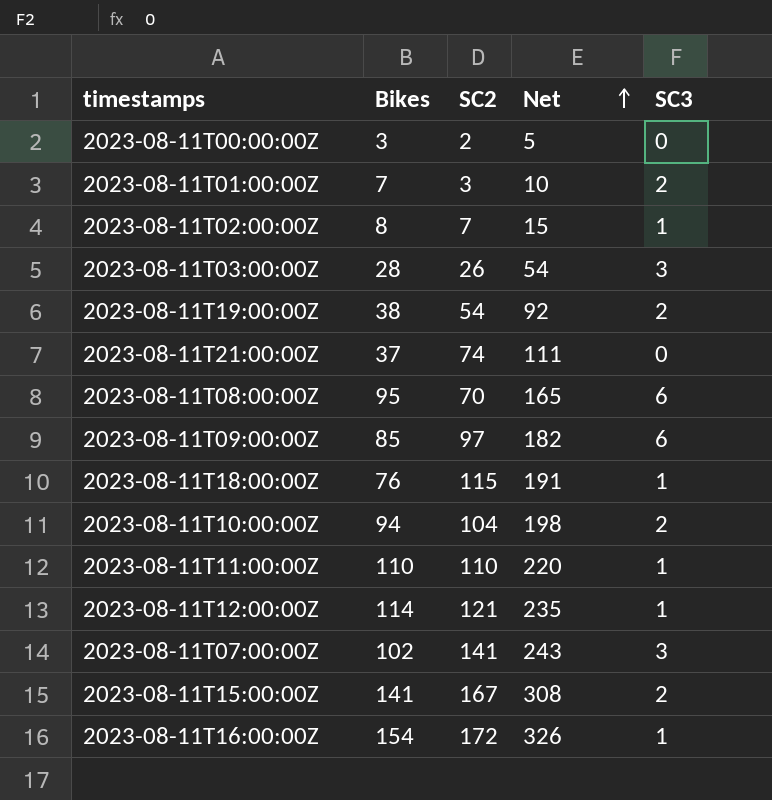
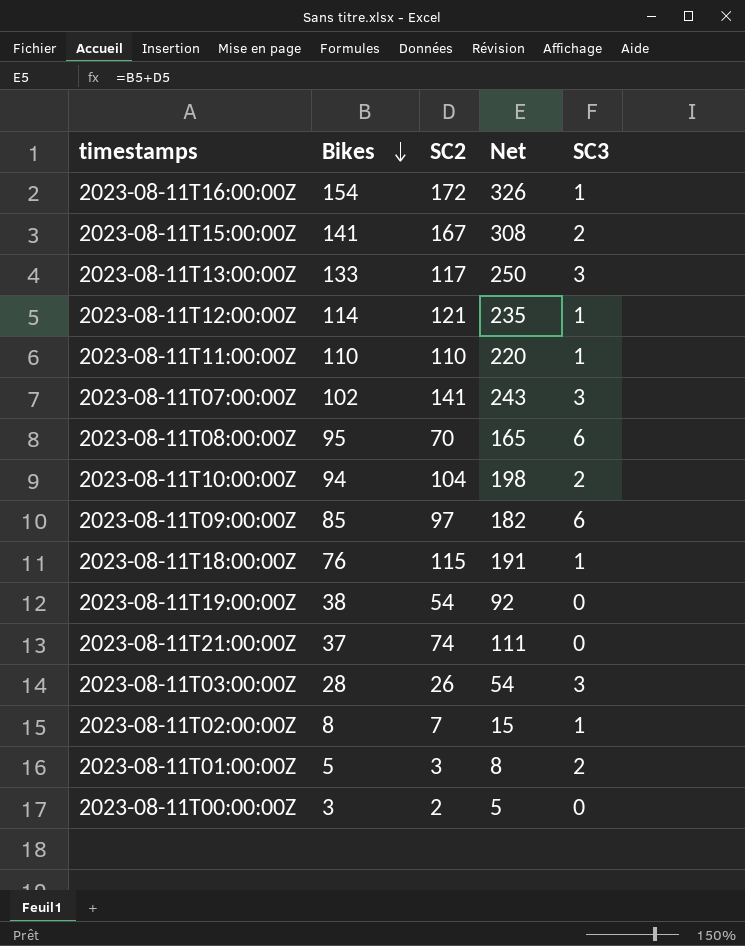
row order: Net ascending -> Bikes descending
row 2023-08-11T13:00:00Z: none -> 133 | 117 | 250 | 3
2023-08-11T19:00:00Z | SC3: 2 -> 0
2023-08-11T01:00:00Z | Bikes: 7 -> 5
2023-08-11T01:00:00Z | Net: 10 -> 8

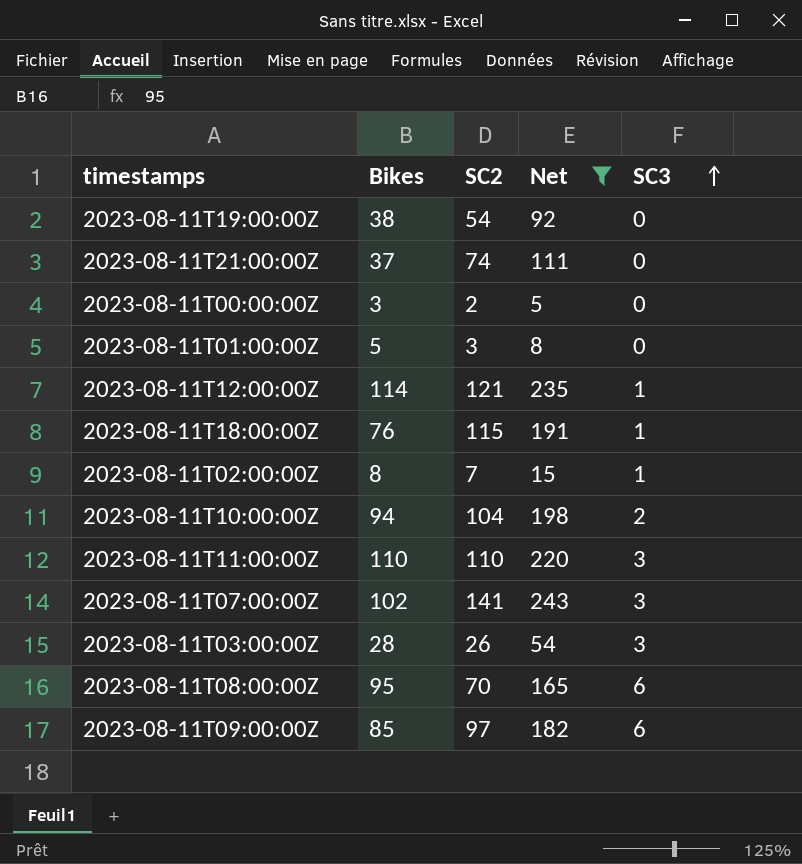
filter: none -> Net <= 243
row order: Bikes descending -> SC3 ascending
2023-08-11T01:00:00Z | SC3: 2 -> 0
2023-08-11T11:00:00Z | SC3: 1 -> 3

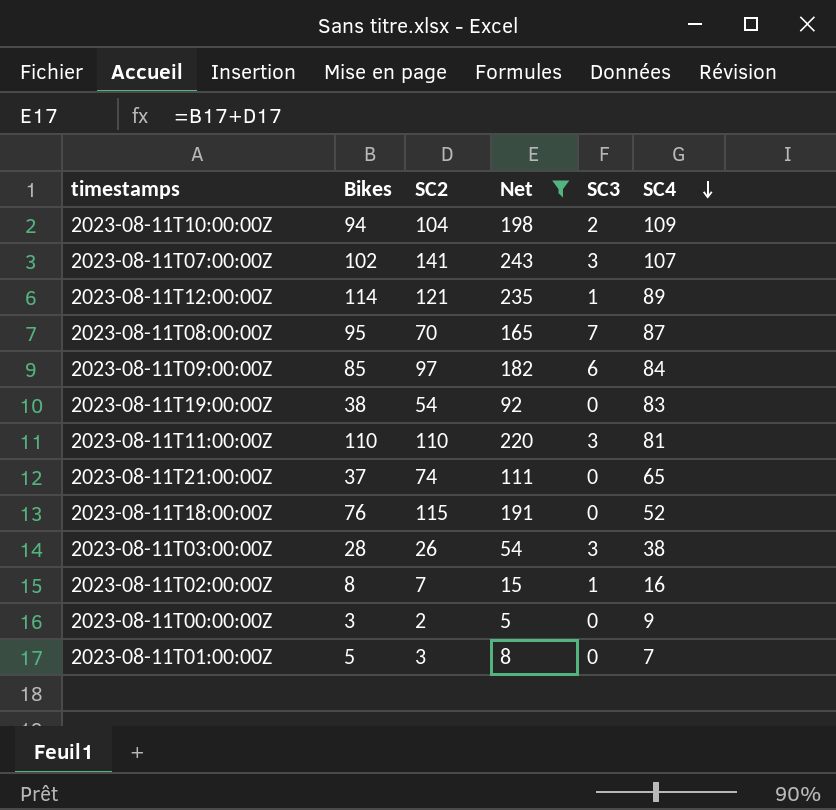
row order: SC3 ascending -> SC4 descending
column SC4 | position: none -> 6
2023-08-11T08:00:00Z | SC3: 6 -> 7
2023-08-11T18:00:00Z | SC3: 1 -> 0

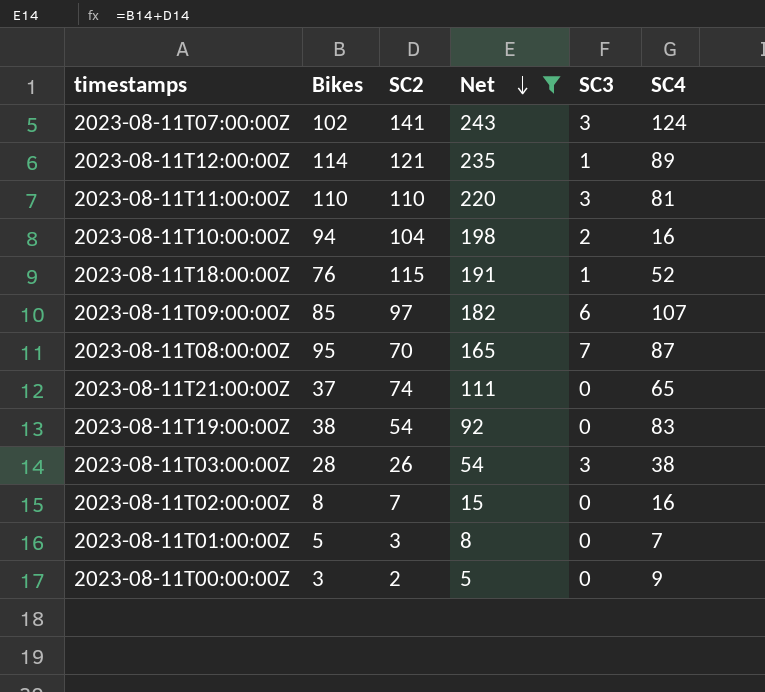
row order: SC4 descending -> Net descending
2023-08-11T07:00:00Z | SC4: 107 -> 124
2023-08-11T10:00:00Z | SC4: 109 -> 16
2023-08-11T18:00:00Z | SC3: 0 -> 1
2023-08-11T09:00:00Z | SC4: 84 -> 107
2023-08-11T02:00:00Z | SC3: 1 -> 0

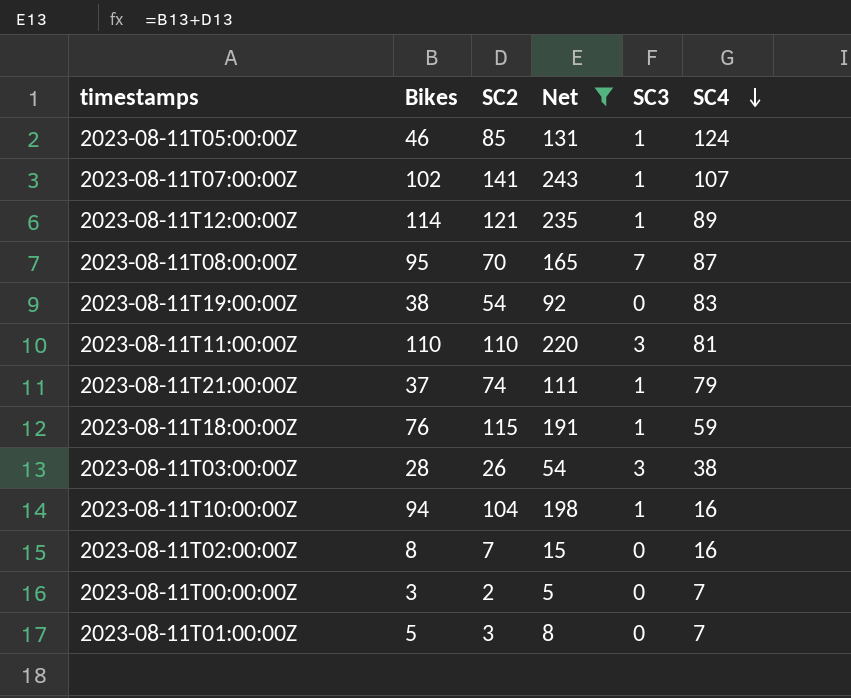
row order: Net descending -> SC4 descending
row 2023-08-11T09:00:00Z: 85 | 97 | 182 | 6 | 107 -> none
row 2023-08-11T05:00:00Z: none -> 46 | 85 | 131 | 1 | 124
2023-08-11T07:00:00Z | SC3: 3 -> 1
2023-08-11T07:00:00Z | SC4: 124 -> 107
2023-08-11T21:00:00Z | SC3: 0 -> 1
2023-08-11T21:00:00Z | SC4: 65 -> 79
2023-08-11T18:00:00Z | SC4: 52 -> 59
2023-08-11T10:00:00Z | SC3: 2 -> 1
2023-08-11T00:00:00Z | SC4: 9 -> 7

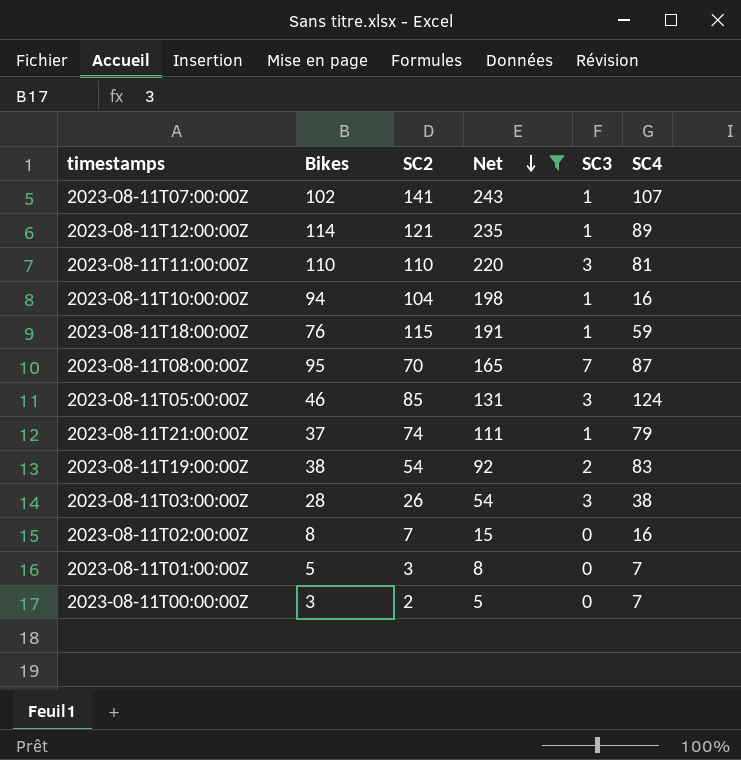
row order: SC4 descending -> Net descending
2023-08-11T05:00:00Z | SC3: 1 -> 3
2023-08-11T19:00:00Z | SC3: 0 -> 2

